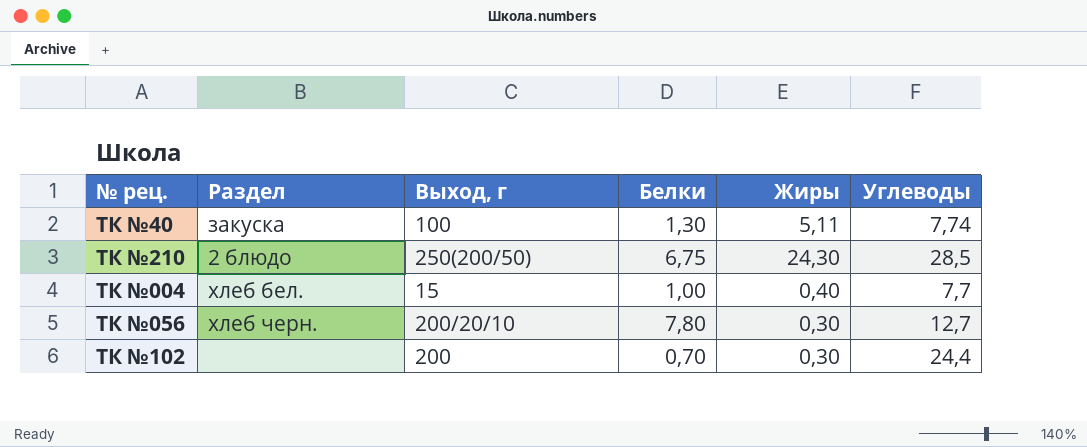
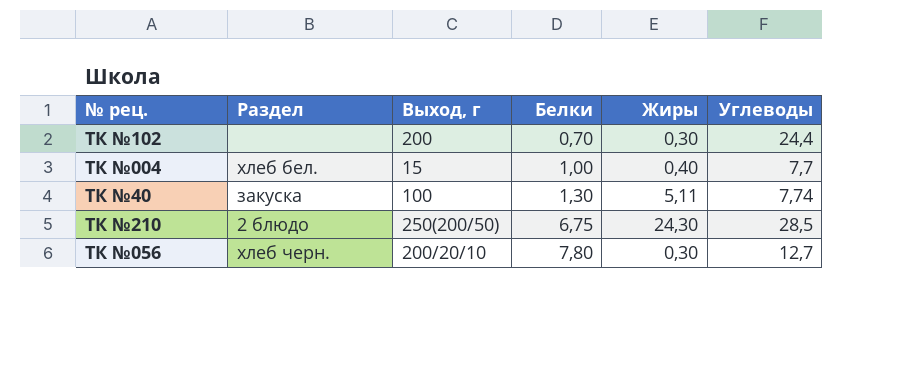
row order: none -> Белки ascending

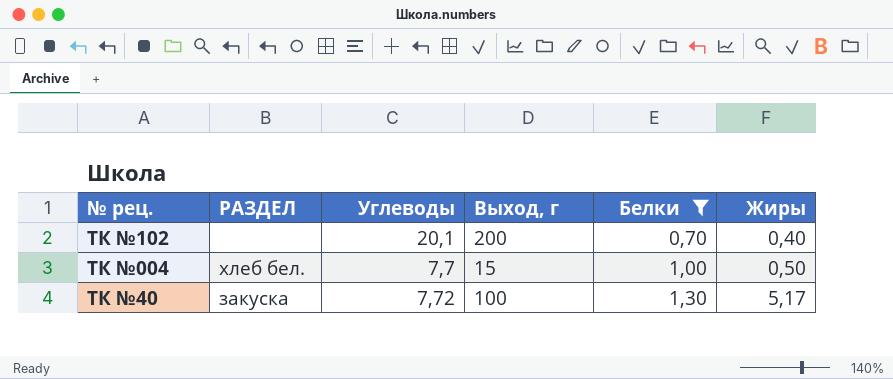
filter: none -> Белки <= 1,30
column name: Раздел -> РАЗДЕЛ
column Углеводы | position: 6 -> 3
ТК №102 | Углеводы: 24,4 -> 20,1
ТК №102 | Жиры: 0,30 -> 0,40
ТК №004 | Жиры: 0,40 -> 0,50
ТК №40 | Углеводы: 7,74 -> 7,72
ТК №40 | Жиры: 5,11 -> 5,17

